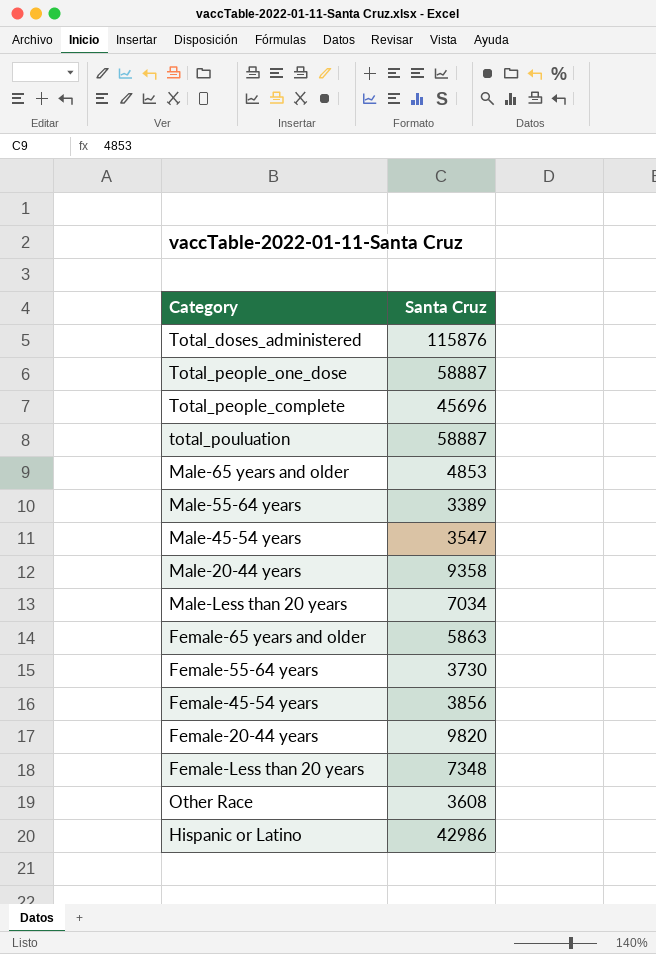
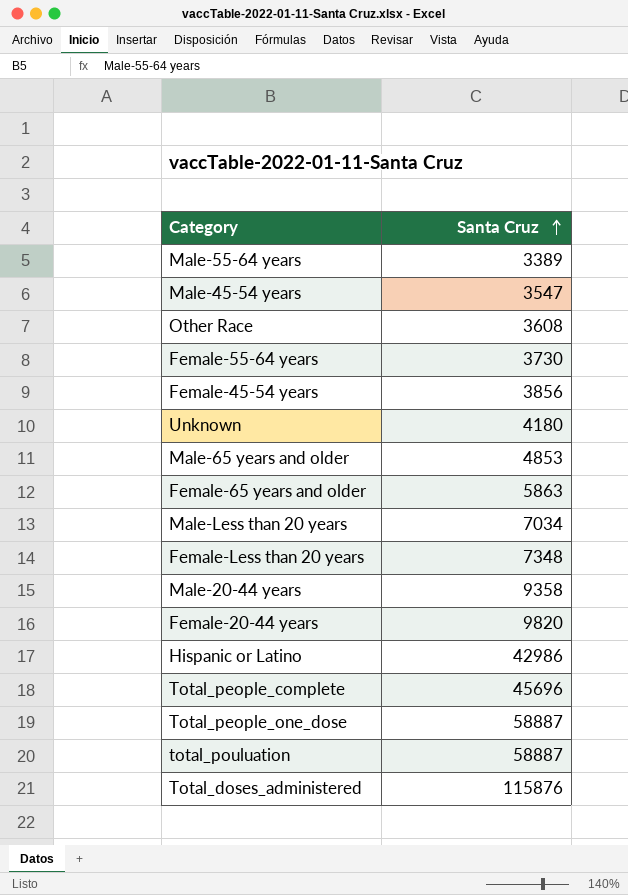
row order: none -> Santa Cruz ascending
row Unknown: none -> 4180

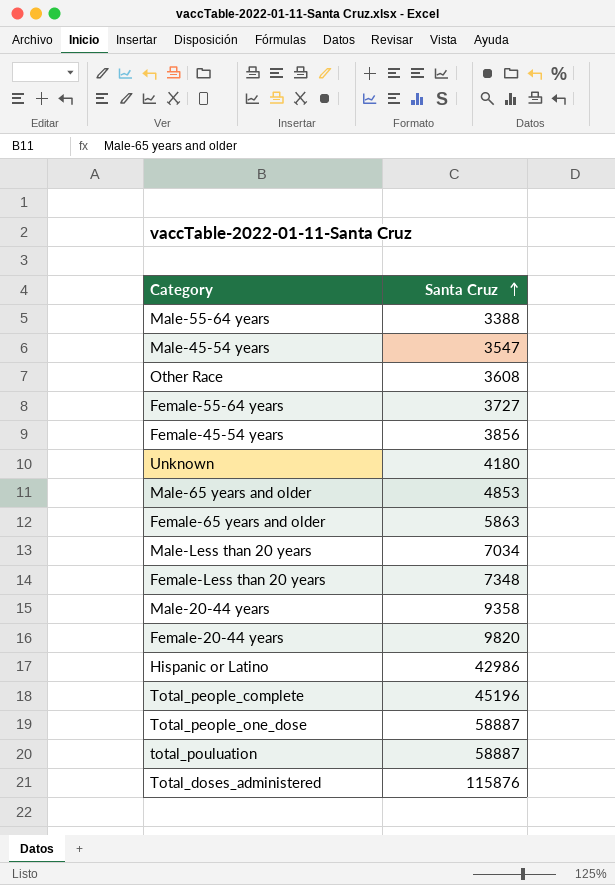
Male-55-64 years | Santa Cruz: 3389 -> 3388
Female-55-64 years | Santa Cruz: 3730 -> 3727
Total_people_complete | Santa Cruz: 45696 -> 45196

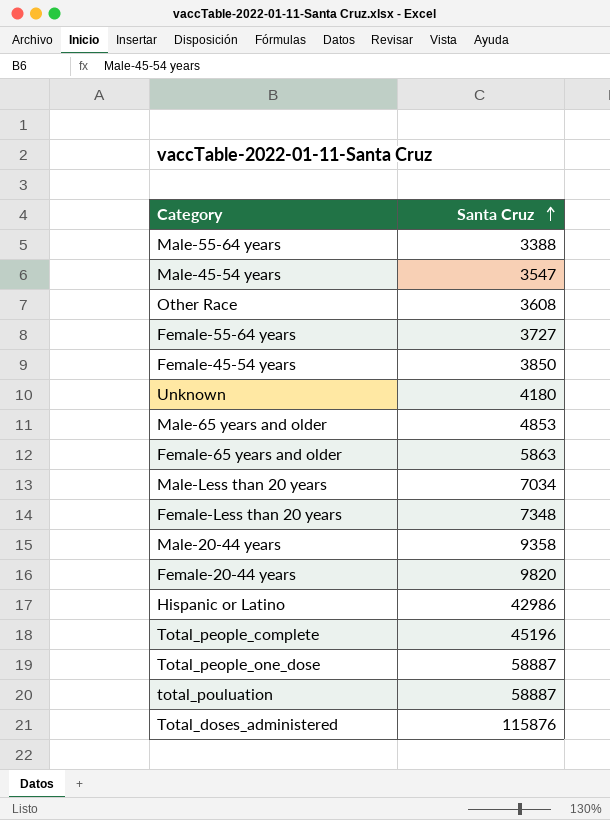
Female-45-54 years | Santa Cruz: 3856 -> 3850

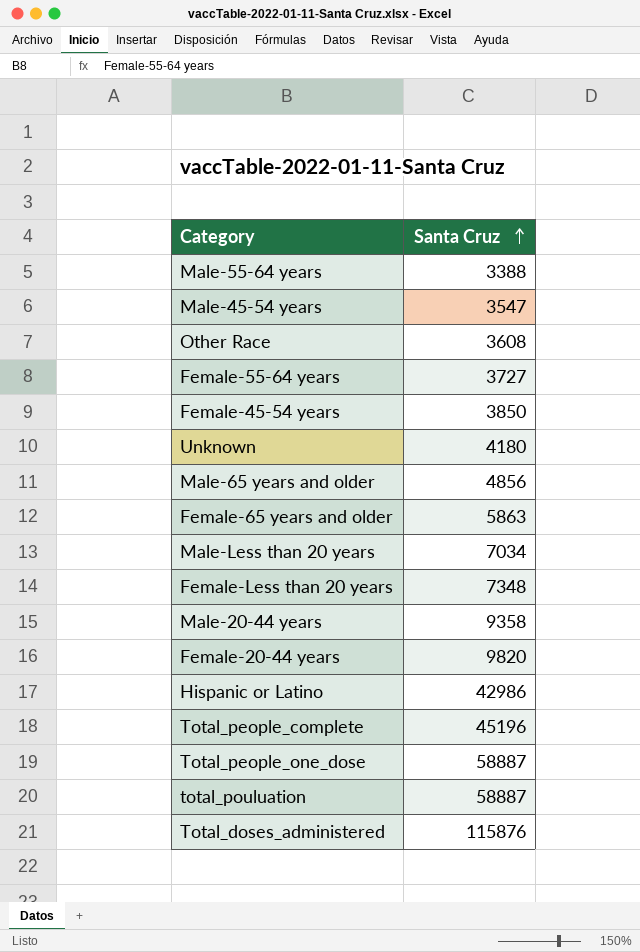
Male-65 years and older | Santa Cruz: 4853 -> 4856

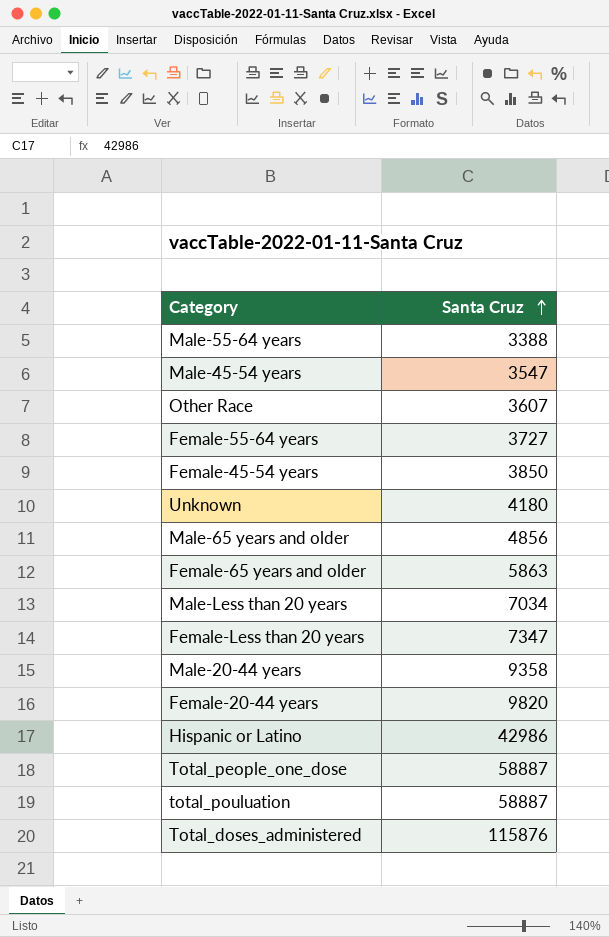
row Total_people_complete: 45196 -> none
Other Race | Santa Cruz: 3608 -> 3607
Female-Less than 20 years | Santa Cruz: 7348 -> 7347

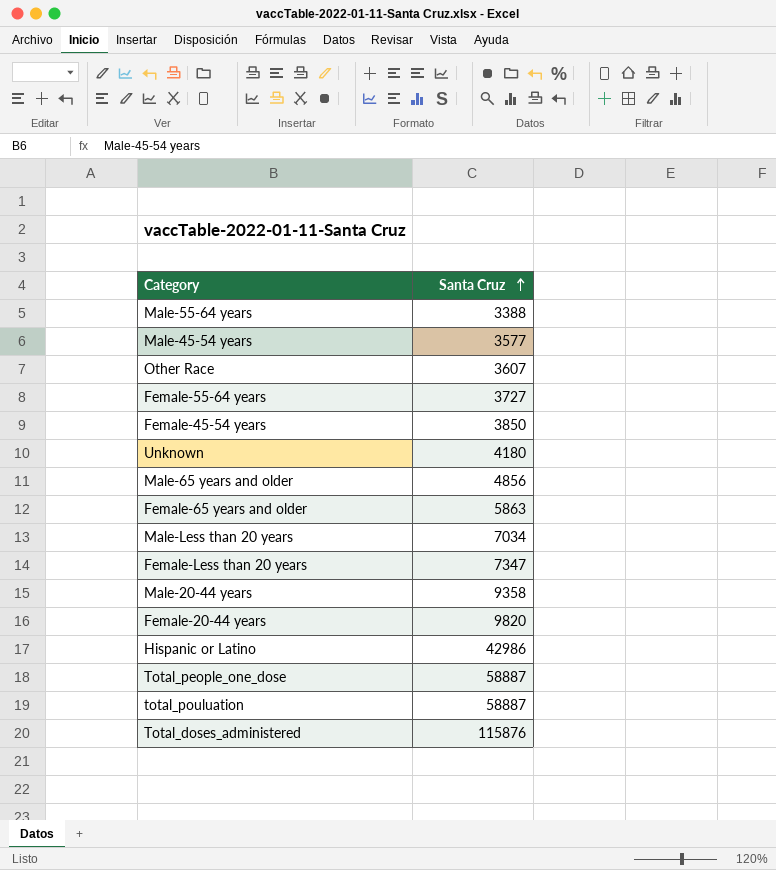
Male-45-54 years | Santa Cruz: 3547 -> 3577

